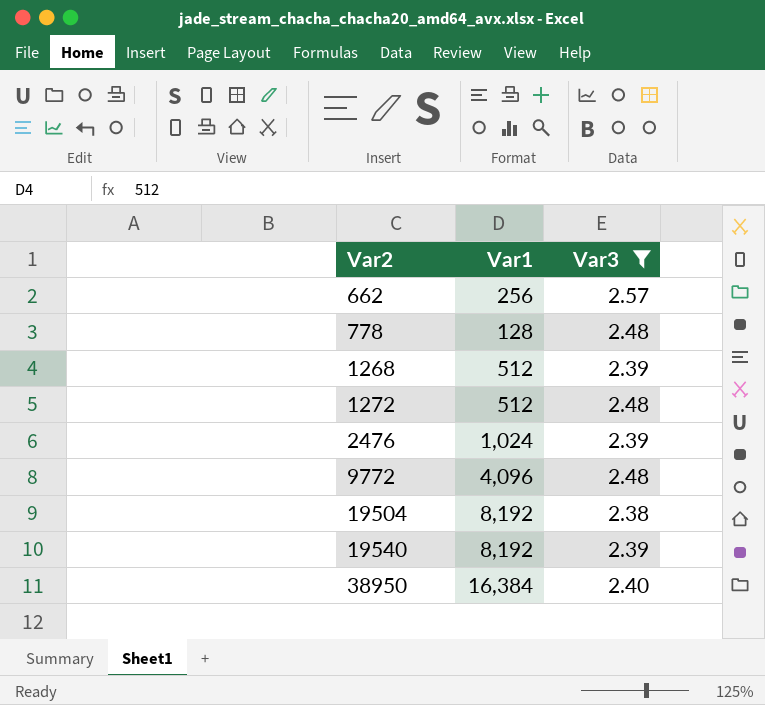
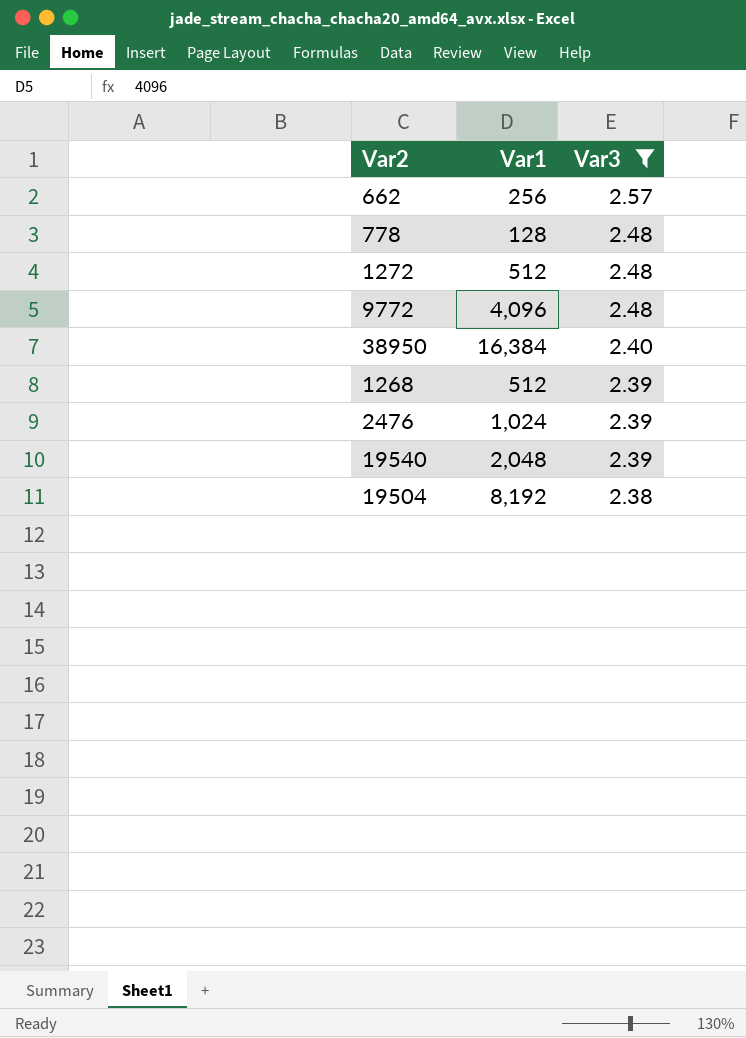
row order: Var2 ascending -> Var3 descending
19540 | Var1: 8,192 -> 2,048

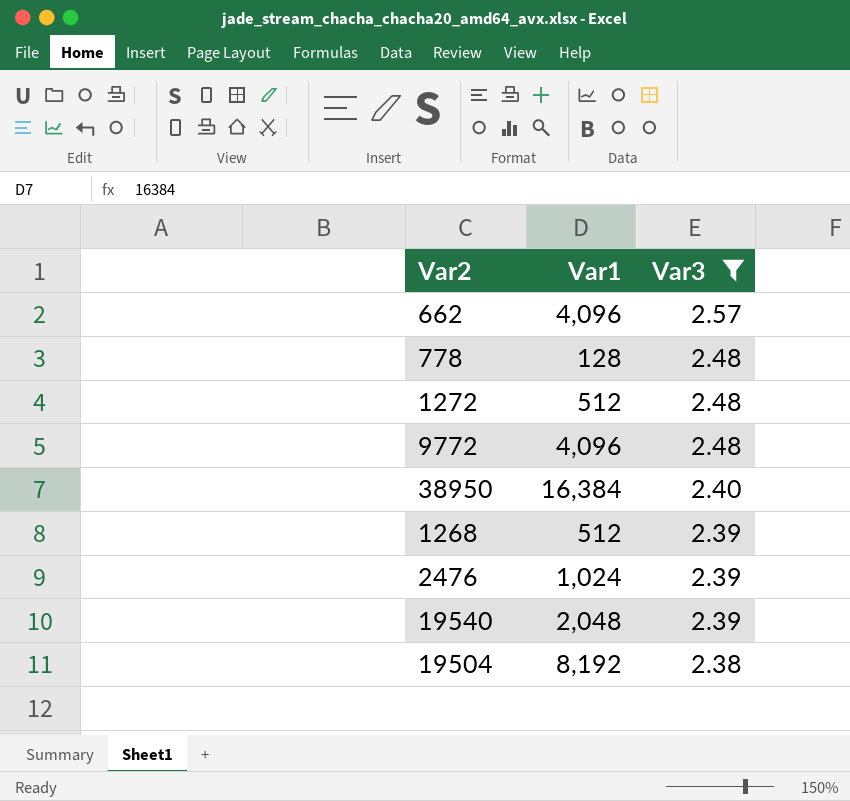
662 | Var1: 256 -> 4,096

